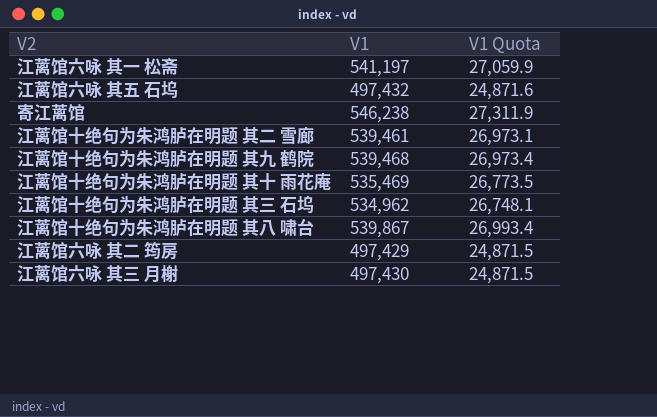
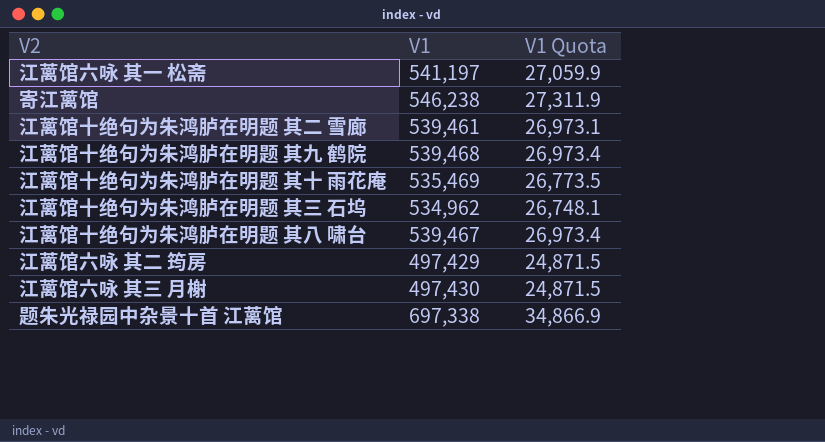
row 江蓠馆六咏 其五 石坞: 497,432 | 24,871.6 -> none
江蓠馆十绝句为朱鸿胪在明题 其八 啸台 | V1: 539,867 -> 539,467
江蓠馆十绝句为朱鸿胪在明题 其八 啸台 | V1 Quota: 26,993.4 -> 26,973.4
row 题朱光禄园中杂景十首 江蓠馆: none -> 697,338 | 34,866.9

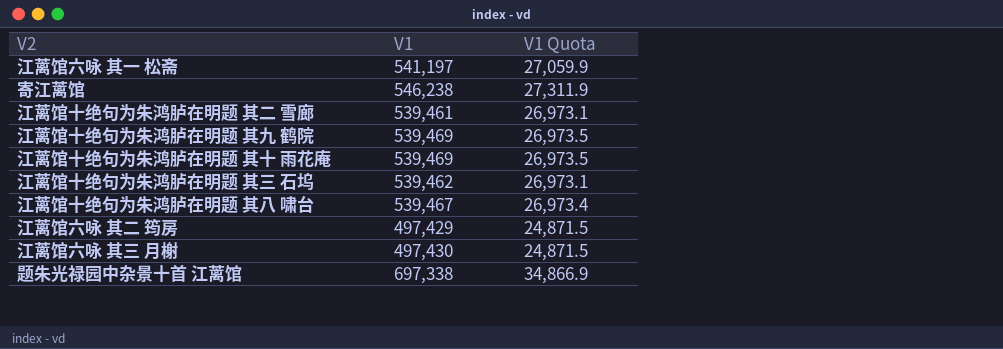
江蓠馆十绝句为朱鸿胪在明题 其九 鹤院 | V1: 539,468 -> 539,469
江蓠馆十绝句为朱鸿胪在明题 其九 鹤院 | V1 Quota: 26,973.4 -> 26,973.5
江蓠馆十绝句为朱鸿胪在明题 其十 雨花庵 | V1: 535,469 -> 539,469
江蓠馆十绝句为朱鸿胪在明题 其十 雨花庵 | V1 Quota: 26,773.5 -> 26,973.5
江蓠馆十绝句为朱鸿胪在明题 其三 石坞 | V1: 534,962 -> 539,462
江蓠馆十绝句为朱鸿胪在明题 其三 石坞 | V1 Quota: 26,748.1 -> 26,973.1

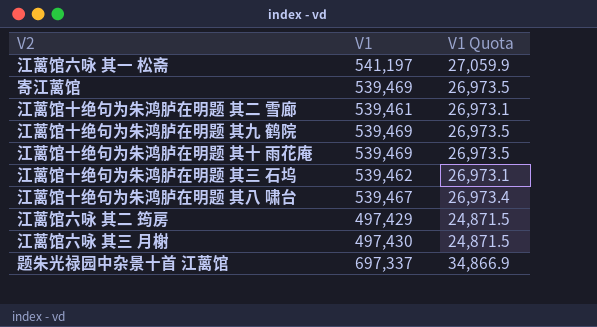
寄江蓠馆 | V1: 546,238 -> 539,469
寄江蓠馆 | V1 Quota: 27,311.9 -> 26,973.5
题朱光禄园中杂景十首 江蓠馆 | V1: 697,338 -> 697,337

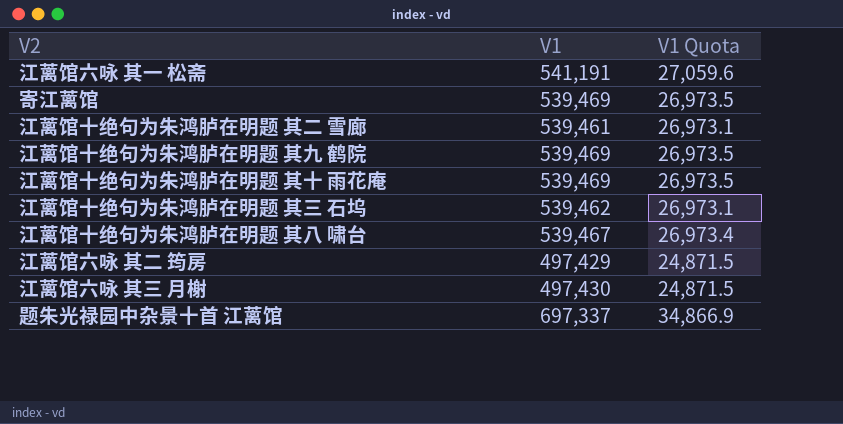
江蓠馆六咏 其一 松斋 | V1: 541,197 -> 541,191
江蓠馆六咏 其一 松斋 | V1 Quota: 27,059.9 -> 27,059.6

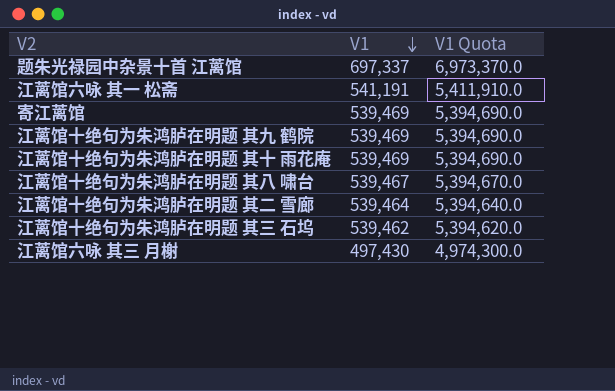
row order: none -> V1 descending
column V1 Quota | formula: [V1] * 0.05 -> [V1] * 10
row 江蓠馆六咏 其二 筠房: 497,429 | 24,871.5 -> none
江蓠馆十绝句为朱鸿胪在明题 其二 雪廊 | V1: 539,461 -> 539,464

